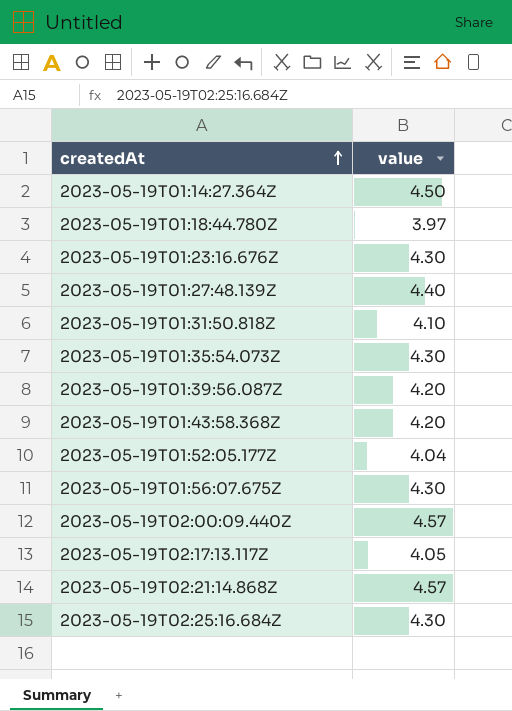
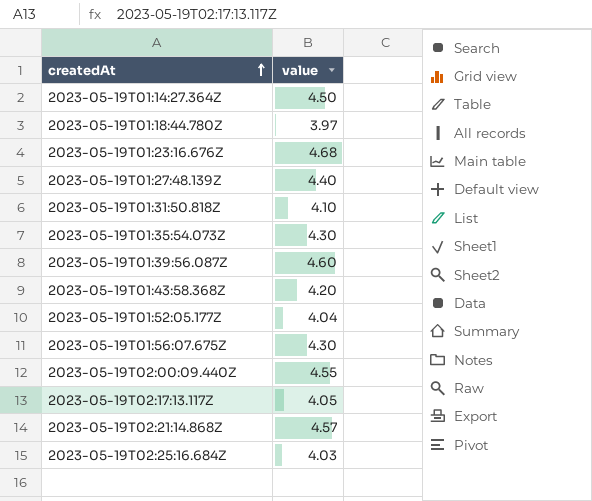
2023-05-19T01:23:16.676Z | value: 4.30 -> 4.68
2023-05-19T01:39:56.087Z | value: 4.20 -> 4.60
2023-05-19T02:00:09.440Z | value: 4.57 -> 4.55
2023-05-19T02:25:16.684Z | value: 4.30 -> 4.03

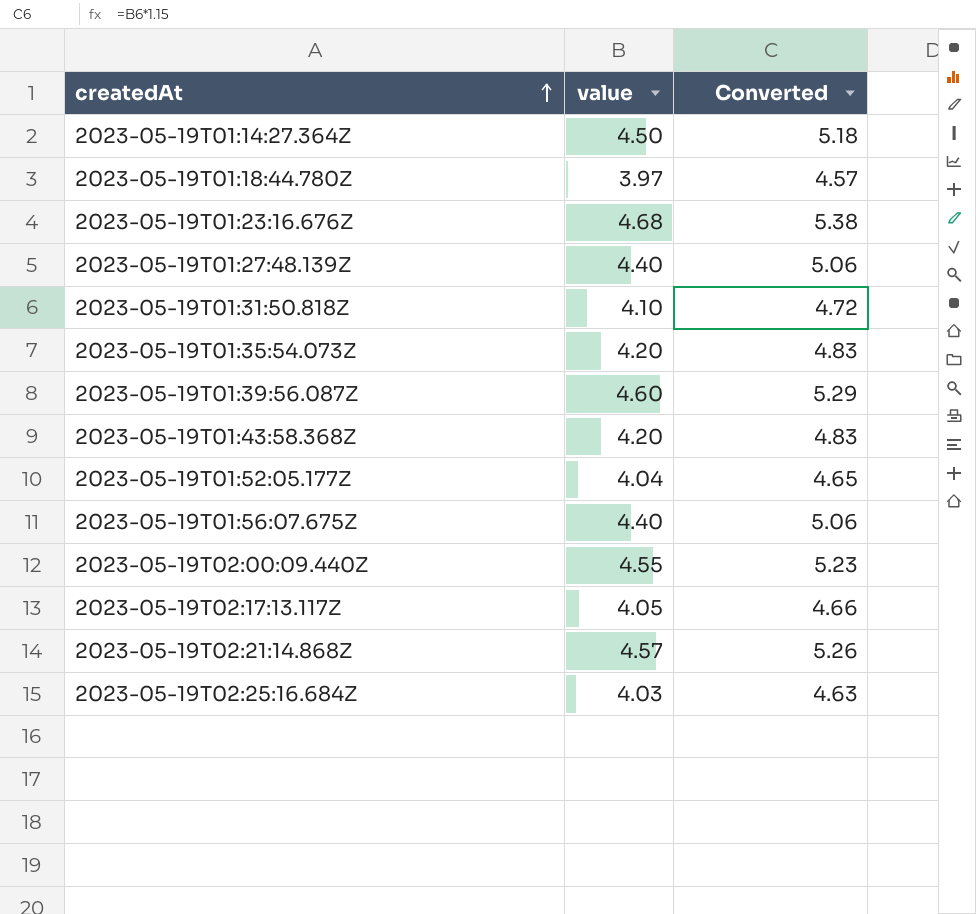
column Converted | formula: none -> [value] * 1.15
2023-05-19T01:35:54.073Z | value: 4.30 -> 4.20
2023-05-19T01:56:07.675Z | value: 4.30 -> 4.40

